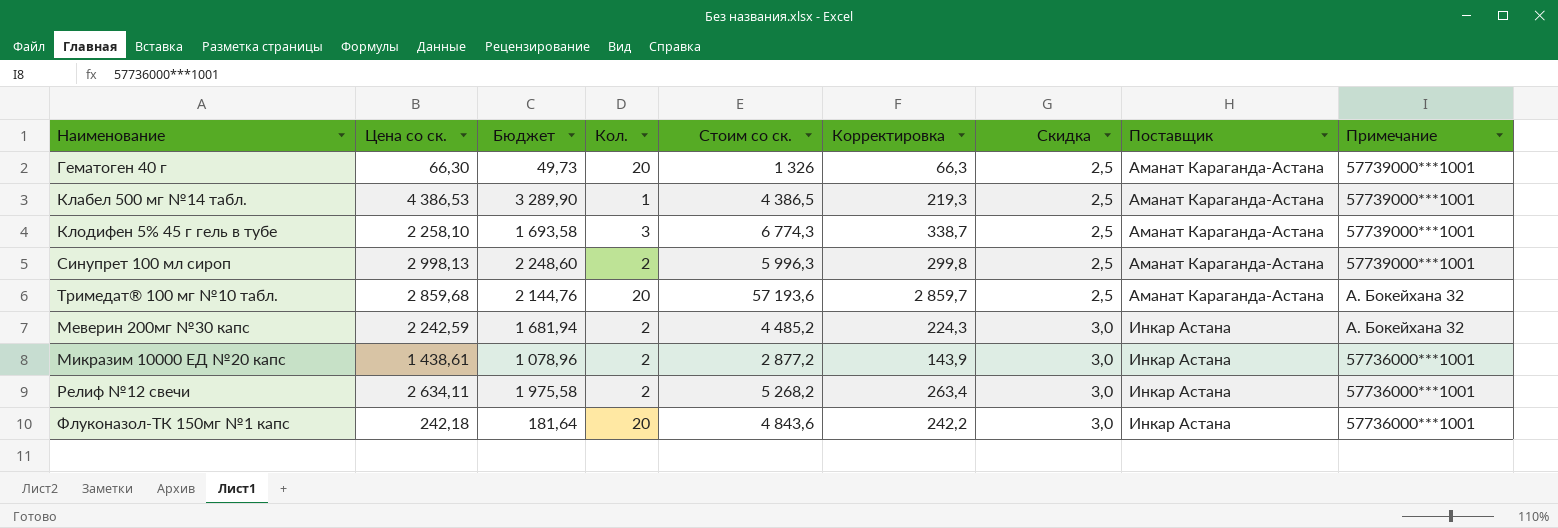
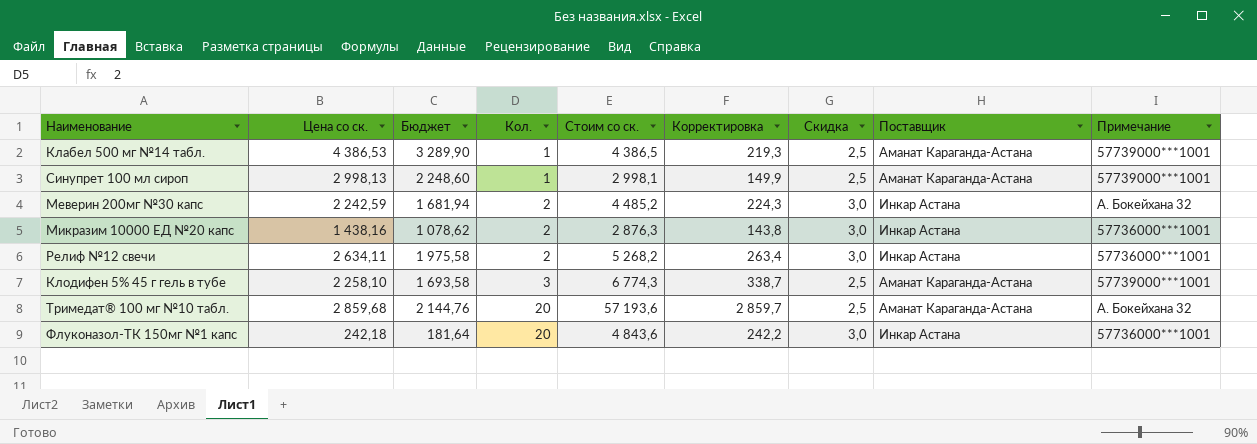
row order: Скидка ascending -> Кол. ascending
row Гематоген 40 г: 66,30 | 49,73 | 20 | 1 326 | 66,3 | 2,5 | Аманат Караганда-Астана | 57739000***1001 -> none
Синупрет 100 мл сироп | Кол.: 2 -> 1
Синупрет 100 мл сироп | Стоим со ск.: 5 996,3 -> 2 998,1
Синупрет 100 мл сироп | Корректировка: 299,8 -> 149,9
Микразим 10000 ЕД №20 капс | Цена со ск.: 1 438,61 -> 1 438,16
Микразим 10000 ЕД №20 капс | Бюджет: 1 078,96 -> 1 078,62
Микразим 10000 ЕД №20 капс | Стоим со ск.: 2 877,2 -> 2 876,3
Микразим 10000 ЕД №20 капс | Корректировка: 143,9 -> 143,8

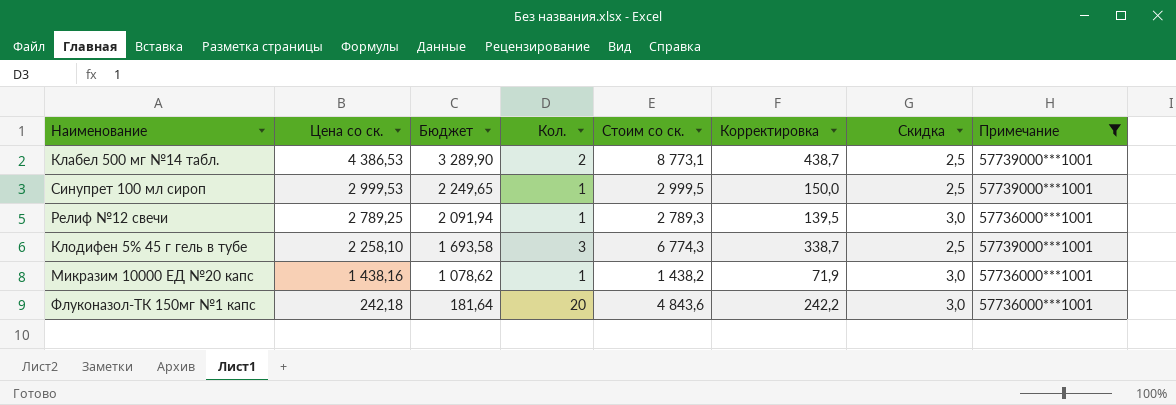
filter: none -> Примечание != А. Бокейхана 32
row order: Кол. ascending -> Цена со ск. descending
column Поставщик | position: 8 -> none
Клабел 500 мг №14 табл. | Кол.: 1 -> 2
Клабел 500 мг №14 табл. | Стоим со ск.: 4 386,5 -> 8 773,1
Клабел 500 мг №14 табл. | Корректировка: 219,3 -> 438,7
Синупрет 100 мл сироп | Цена со ск.: 2 998,13 -> 2 999,53
Синупрет 100 мл сироп | Бюджет: 2 248,60 -> 2 249,65
Синупрет 100 мл сироп | Стоим со ск.: 2 998,1 -> 2 999,5
Синупрет 100 мл сироп | Корректировка: 149,9 -> 150,0
Релиф №12 свечи | Цена со ск.: 2 634,11 -> 2 789,25
Релиф №12 свечи | Бюджет: 1 975,58 -> 2 091,94
Релиф №12 свечи | Кол.: 2 -> 1
Релиф №12 свечи | Стоим со ск.: 5 268,2 -> 2 789,3
Релиф №12 свечи | Корректировка: 263,4 -> 139,5
Микразим 10000 ЕД №20 капс | Кол.: 2 -> 1
Микразим 10000 ЕД №20 капс | Стоим со ск.: 2 876,3 -> 1 438,2
Микразим 10000 ЕД №20 капс | Корректировка: 143,8 -> 71,9

